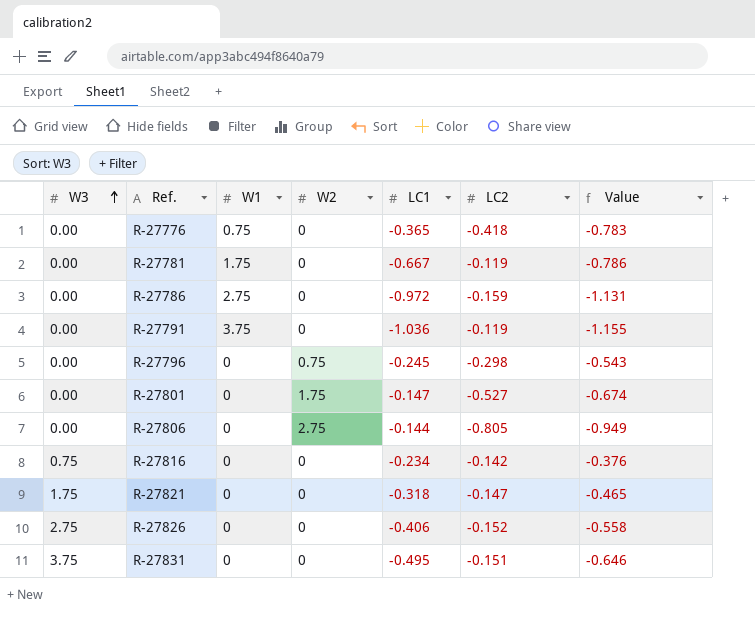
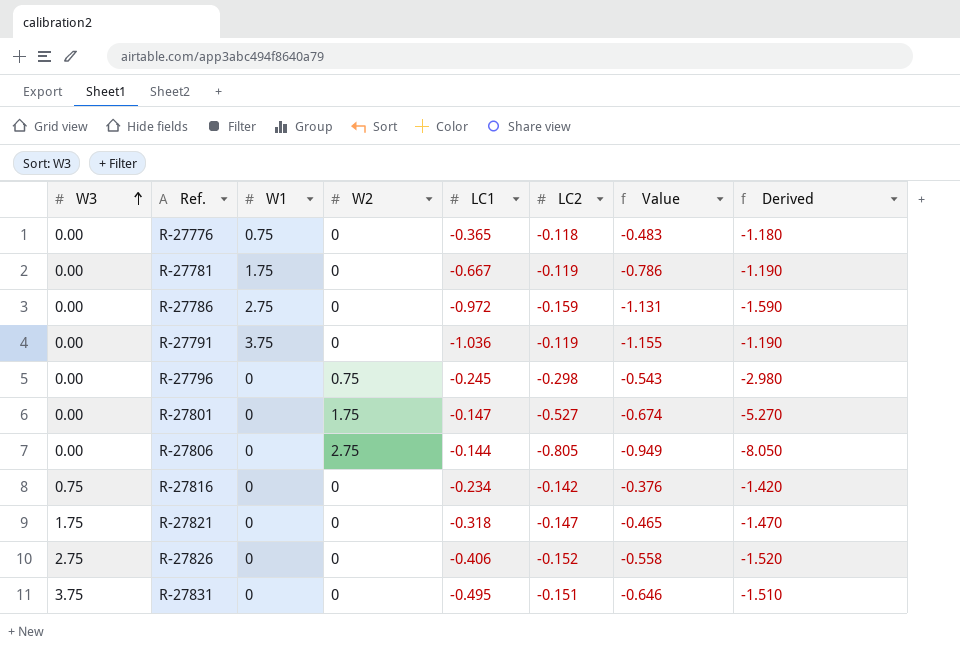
column Derived | formula: none -> [LC2] * 10
R-27776 | LC2: -0.418 -> -0.118
R-27776 | Value: -0.783 -> -0.483

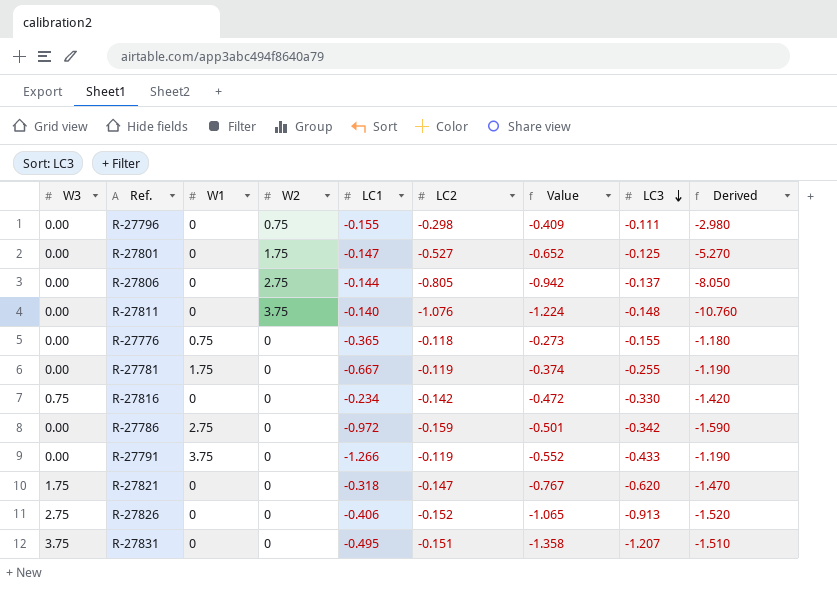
row order: W3 ascending -> LC3 descending
column Value | formula: [LC1] + [LC2] -> [LC2] + [LC3]
column LC3 | position: none -> 8
R-27796 | LC1: -0.245 -> -0.155
row R-27811: none -> 0.00 | 0 | 3.75 | -0.140 | -1.076 | -1.224 | -0.148 | -10.760
R-27791 | LC1: -1.036 -> -1.266

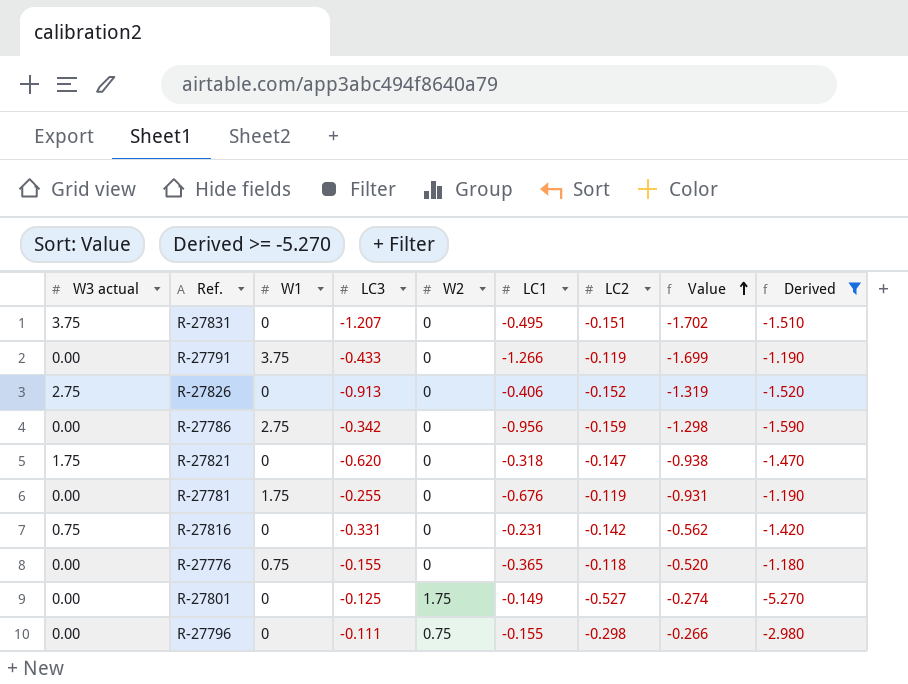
filter: none -> Derived >= -5.270
row order: LC3 descending -> Value ascending
column name: W3 -> W3 actual
column LC3 | position: 8 -> 4
column Value | formula: [LC2] + [LC3] -> [LC3] + [LC1]
R-27786 | LC1: -0.972 -> -0.956
R-27781 | LC1: -0.667 -> -0.676
R-27816 | LC3: -0.330 -> -0.331
R-27816 | LC1: -0.234 -> -0.231
R-27801 | LC1: -0.147 -> -0.149

